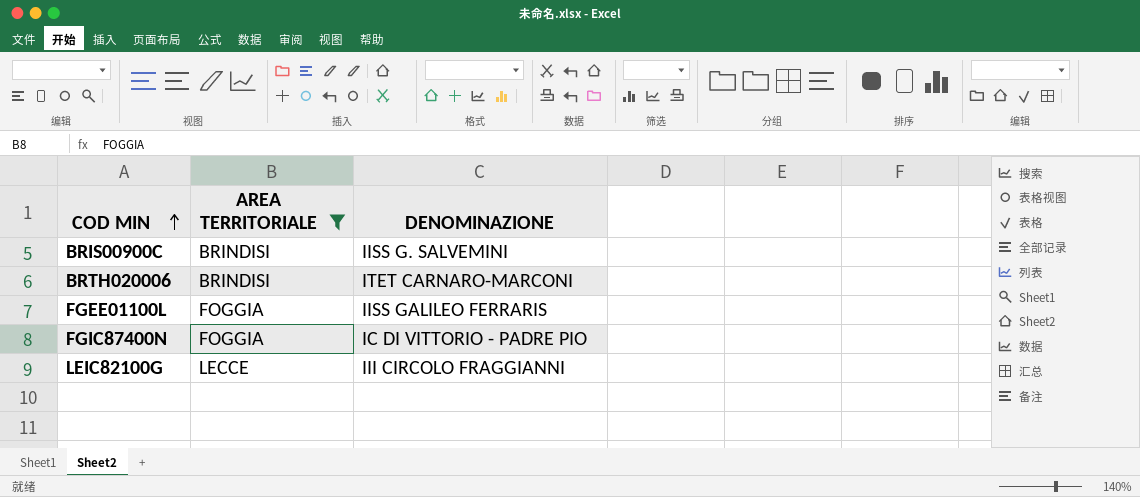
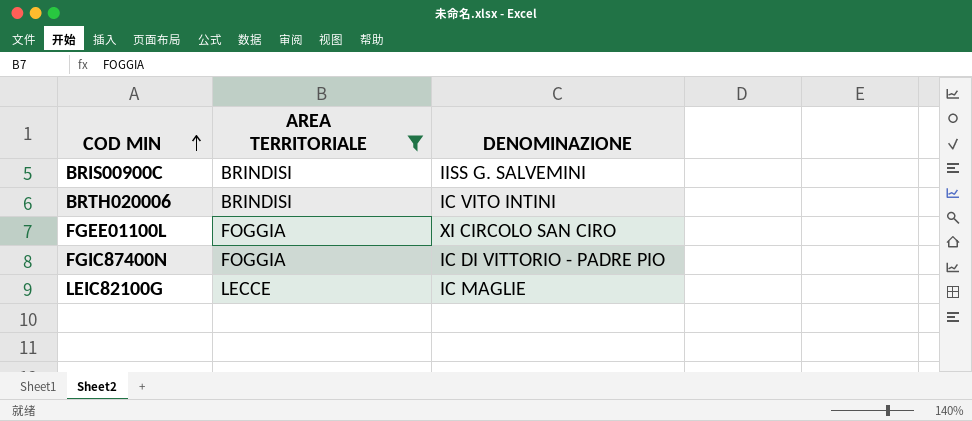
BRTH020006 | DENOMINAZIONE: ITET CARNARO-MARCONI -> IC VITO INTINI
FGEE01100L | DENOMINAZIONE: IISS GALILEO FERRARIS -> XI CIRCOLO SAN CIRO
LEIC82100G | DENOMINAZIONE: III CIRCOLO FRAGGIANNI -> IC MAGLIE

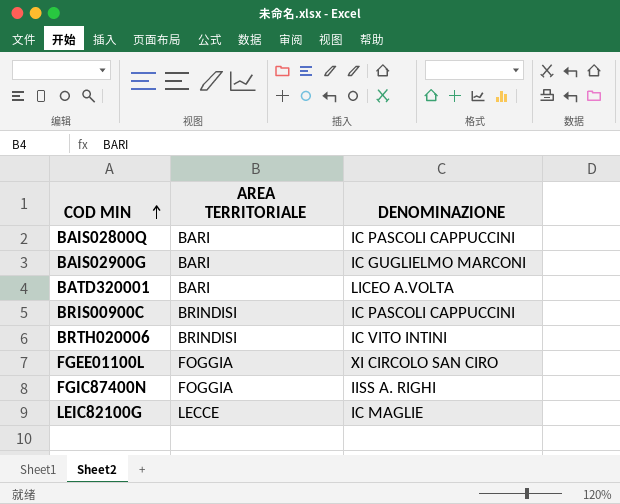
filter: AREA TERRITORIALE != BARI -> none
BRIS00900C | DENOMINAZIONE: IISS G. SALVEMINI -> IC PASCOLI CAPPUCCINI
FGIC87400N | DENOMINAZIONE: IC DI VITTORIO - PADRE PIO -> IISS A. RIGHI

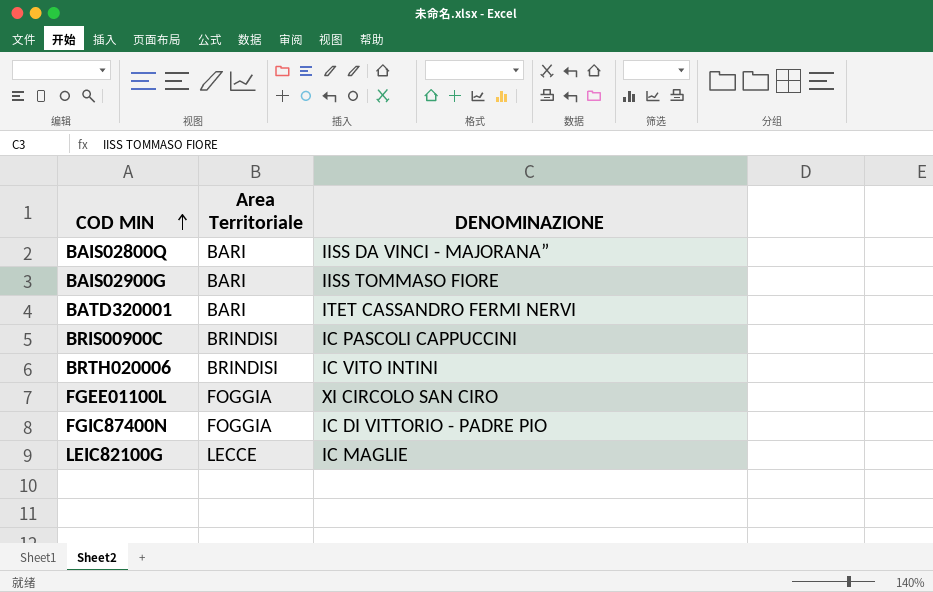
column name: AREA TERRITORIALE -> Area Territoriale
BAIS02800Q | DENOMINAZIONE: IC PASCOLI CAPPUCCINI -> IISS DA VINCI - MAJORANA”
BAIS02900G | DENOMINAZIONE: IC GUGLIELMO MARCONI -> IISS TOMMASO FIORE
BATD320001 | DENOMINAZIONE: LICEO A.VOLTA -> ITET CASSANDRO FERMI NERVI
FGIC87400N | DENOMINAZIONE: IISS A. RIGHI -> IC DI VITTORIO - PADRE PIO

